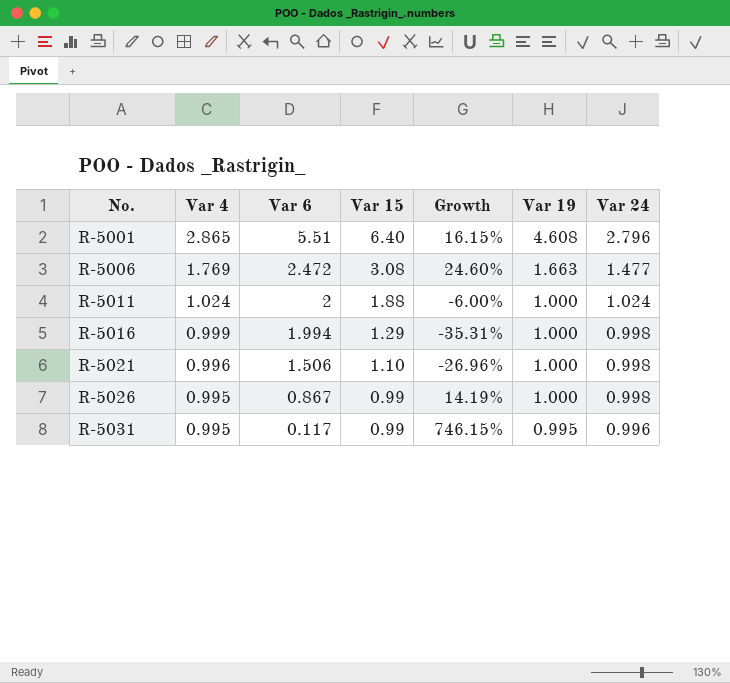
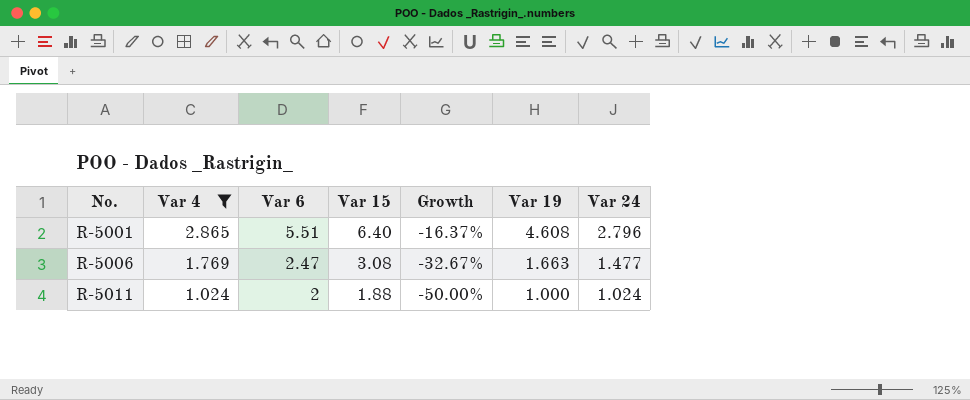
filter: none -> Var 4 >= 1.024
column Growth | formula: ([Var 15] - [Var 6]) / [Var 6] -> ([Var 19] - [Var 6]) / [Var 6]
R-5006 | Var 6: 2.472 -> 2.47

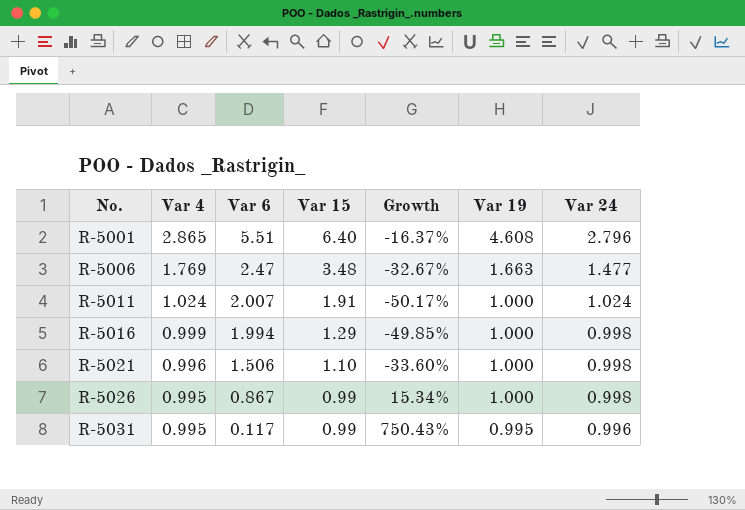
filter: Var 4 >= 1.024 -> none
R-5006 | Var 15: 3.08 -> 3.48
R-5011 | Var 6: 2 -> 2.007
R-5011 | Var 15: 1.88 -> 1.91
R-5011 | Growth: -50.00% -> -50.17%

